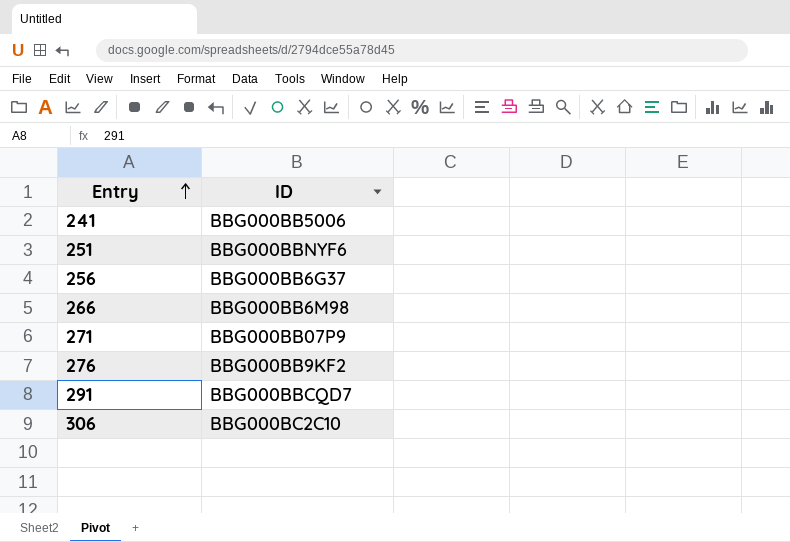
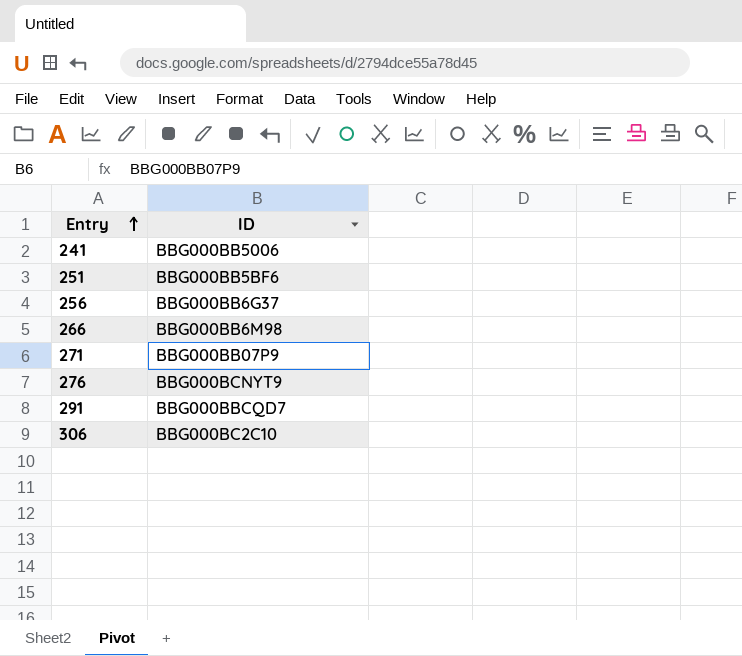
251 | ID: BBG000BBNYF6 -> BBG000BB5BF6
276 | ID: BBG000BB9KF2 -> BBG000BCNYT9

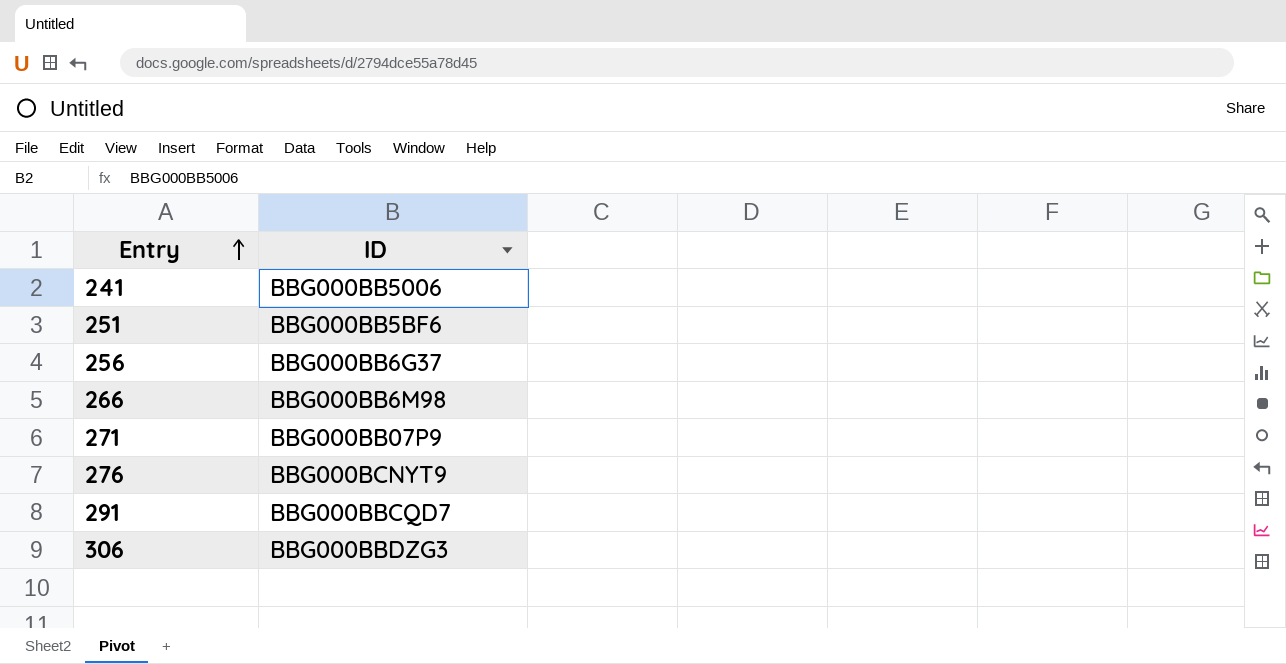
306 | ID: BBG000BC2C10 -> BBG000BBDZG3

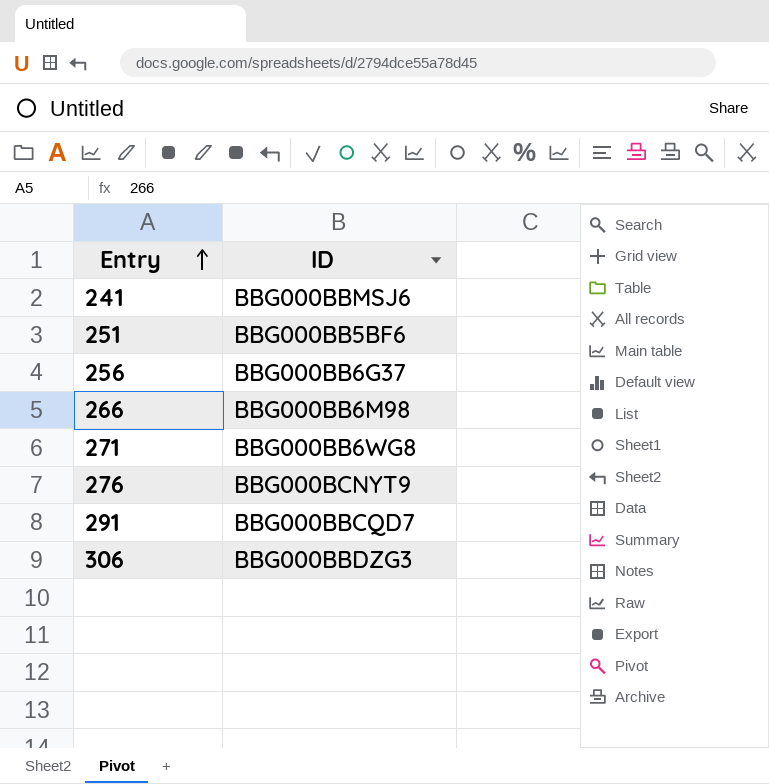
241 | ID: BBG000BB5006 -> BBG000BBMSJ6
271 | ID: BBG000BB07P9 -> BBG000BB6WG8

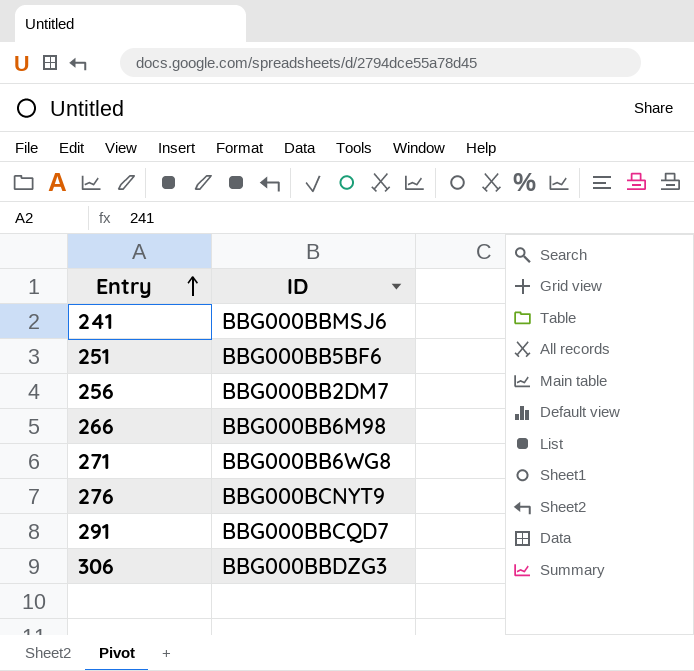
256 | ID: BBG000BB6G37 -> BBG000BB2DM7

